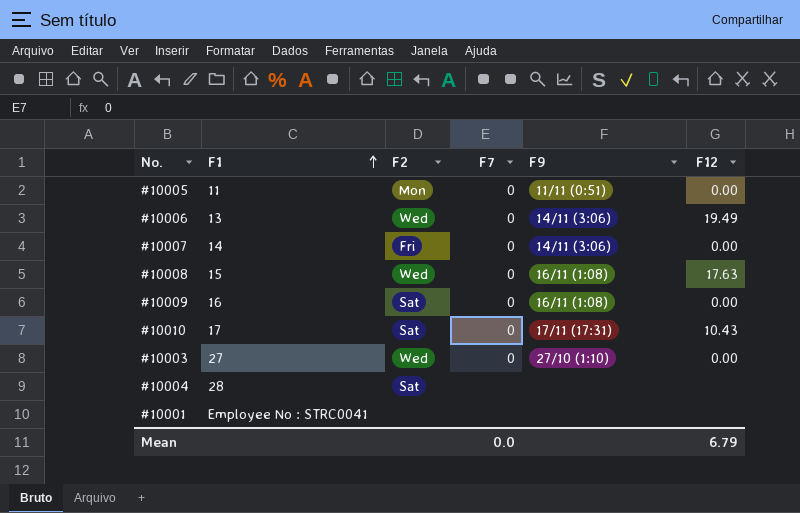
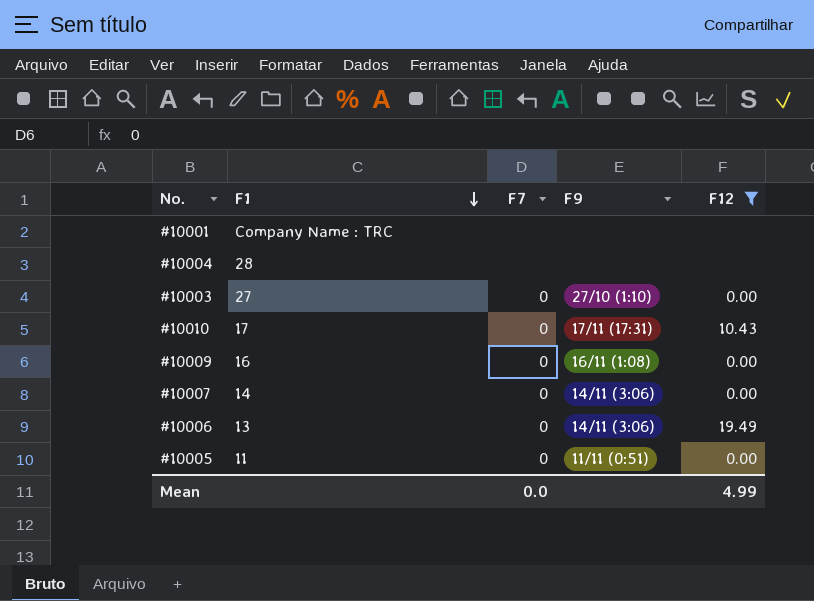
filter: none -> F12 != 17.63
row order: F1 ascending -> F1 descending
column F2 | position: 3 -> none
#10001 | F1: Employee No : STRC0041 -> Company Name : TRC
Mean | F12: 6.79 -> 4.99

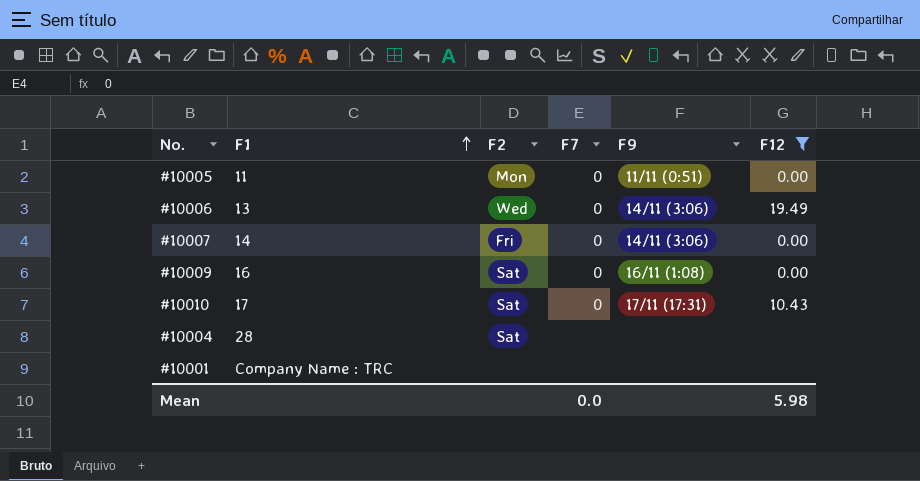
row order: F1 descending -> F1 ascending
column F2 | position: none -> 3
row #10003: 27 | 0 | 27/10 (1:10) | 0.00 -> none
Mean | F12: 4.99 -> 5.98

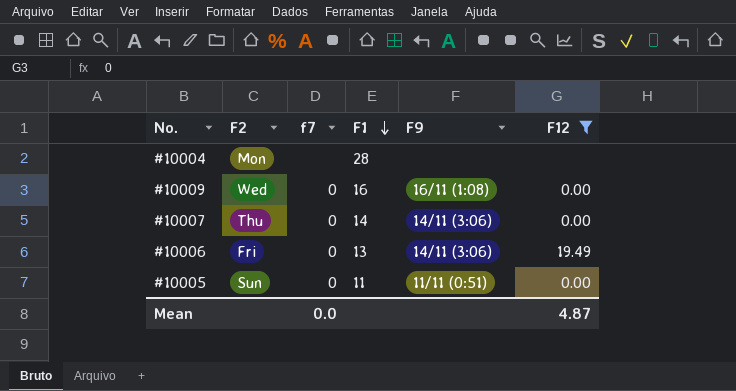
row order: F1 ascending -> F1 descending
column name: F7 -> f7
column F1 | position: 2 -> 4
row #10010: 17 | Sat | 0 | 17/11 (17:31) | 10.43 -> none
row #10001: Company Name : TRC | none | none | none | none -> none
#10004 | F2: Sat -> Mon
#10009 | F2: Sat -> Wed
#10007 | F2: Fri -> Thu
#10006 | F2: Wed -> Fri
#10005 | F2: Mon -> Sun
Mean | F12: 5.98 -> 4.87

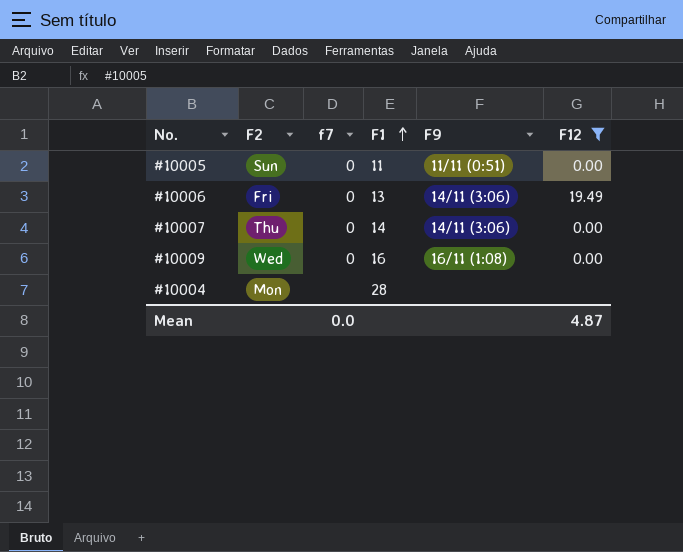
row order: F1 descending -> F1 ascending

